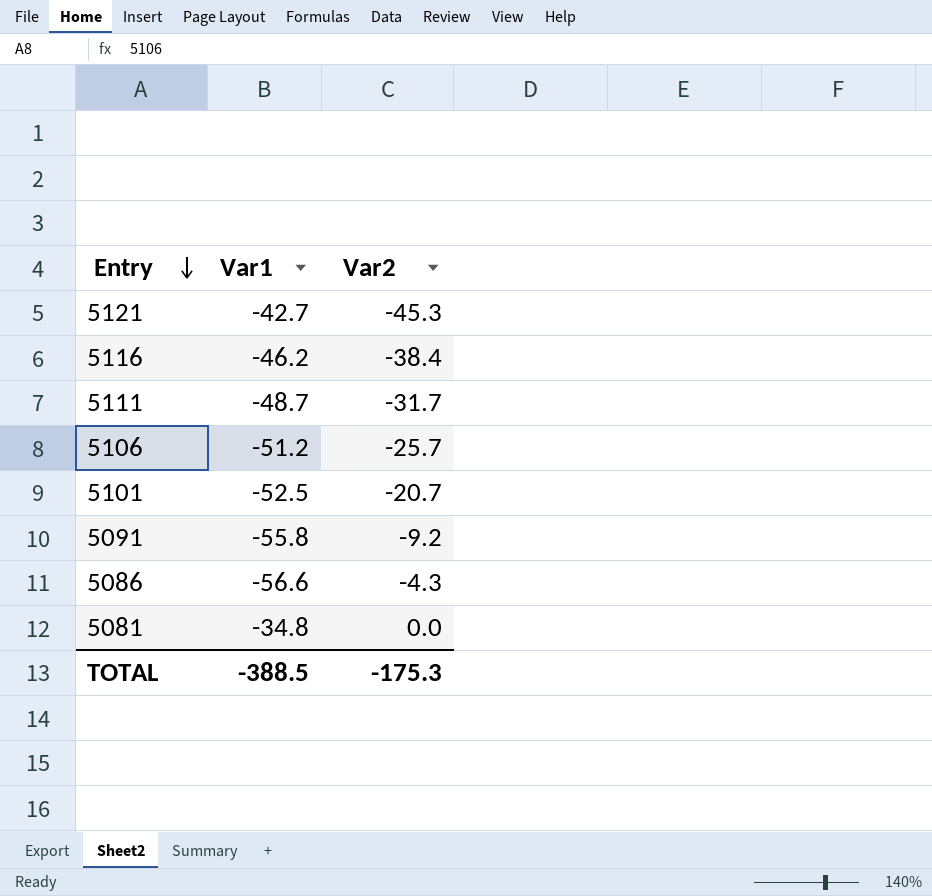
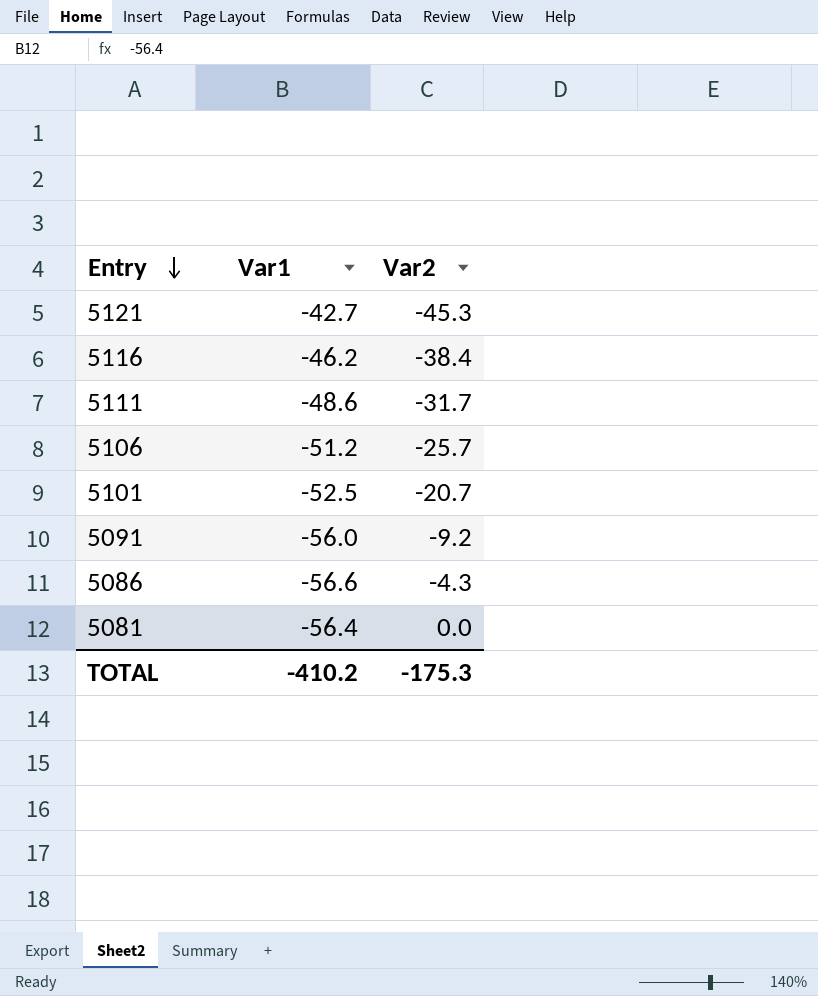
5111 | Var1: -48.7 -> -48.6
5091 | Var1: -55.8 -> -56.0
5081 | Var1: -34.8 -> -56.4
TOTAL | Var1: -388.5 -> -410.2

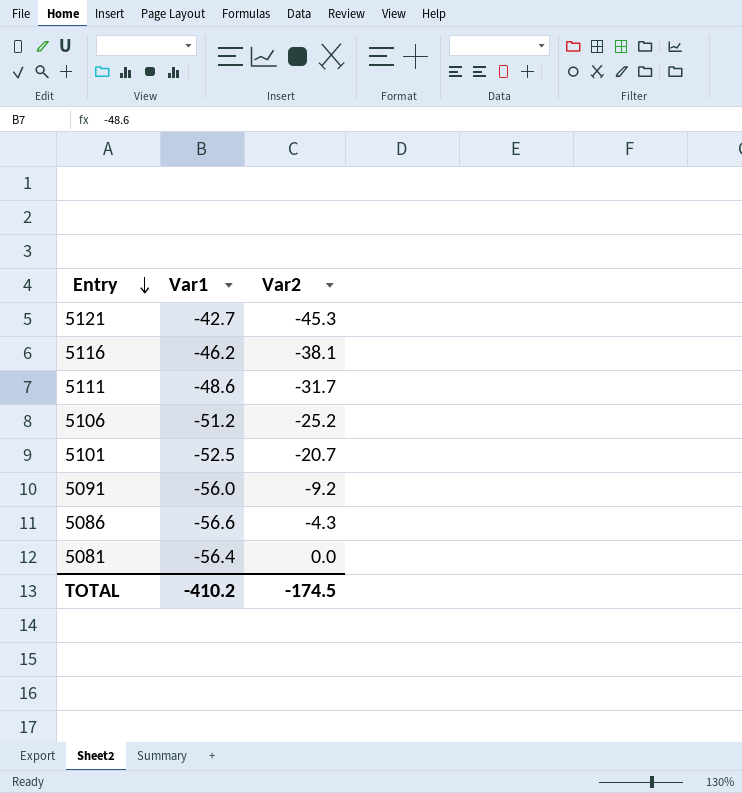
5116 | Var2: -38.4 -> -38.1
5106 | Var2: -25.7 -> -25.2
TOTAL | Var2: -175.3 -> -174.5

